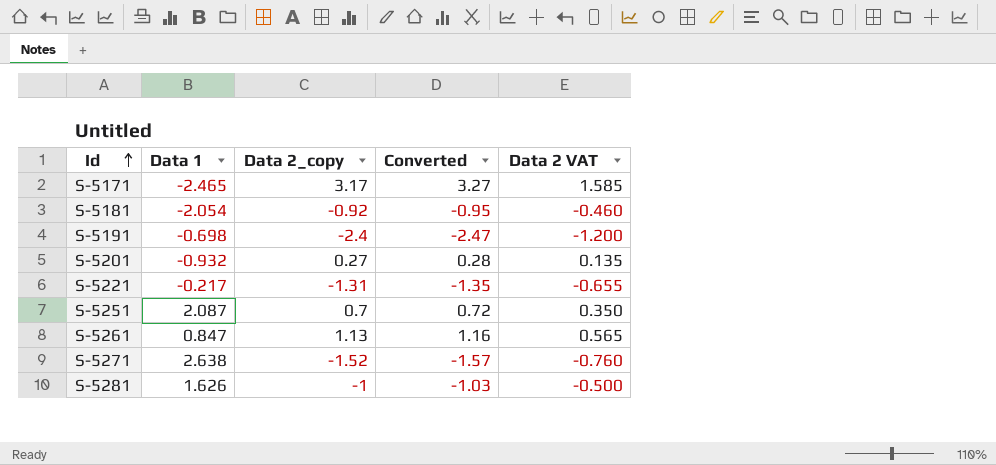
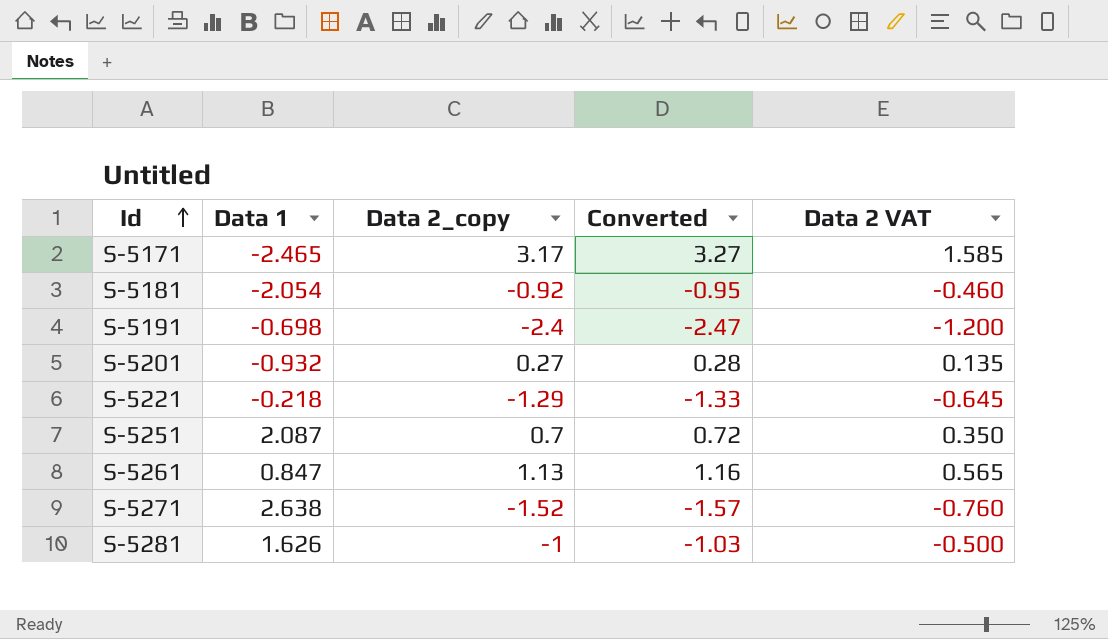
S-5221 | Data 1: -0.217 -> -0.218
S-5221 | Data 2_copy: -1.31 -> -1.29
S-5221 | Converted: -1.35 -> -1.33
S-5221 | Data 2 VAT: -0.655 -> -0.645

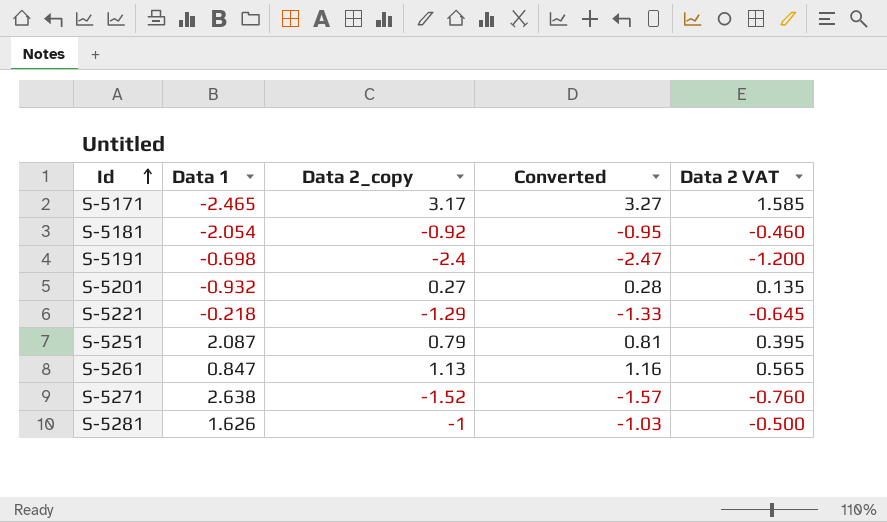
S-5251 | Data 2_copy: 0.7 -> 0.79
S-5251 | Converted: 0.72 -> 0.81
S-5251 | Data 2 VAT: 0.350 -> 0.395

